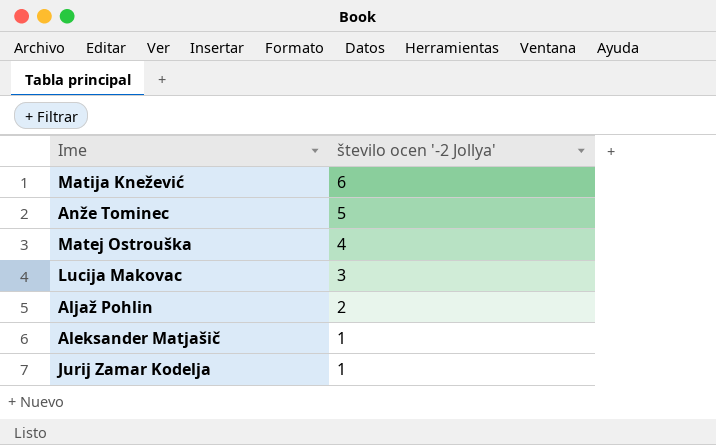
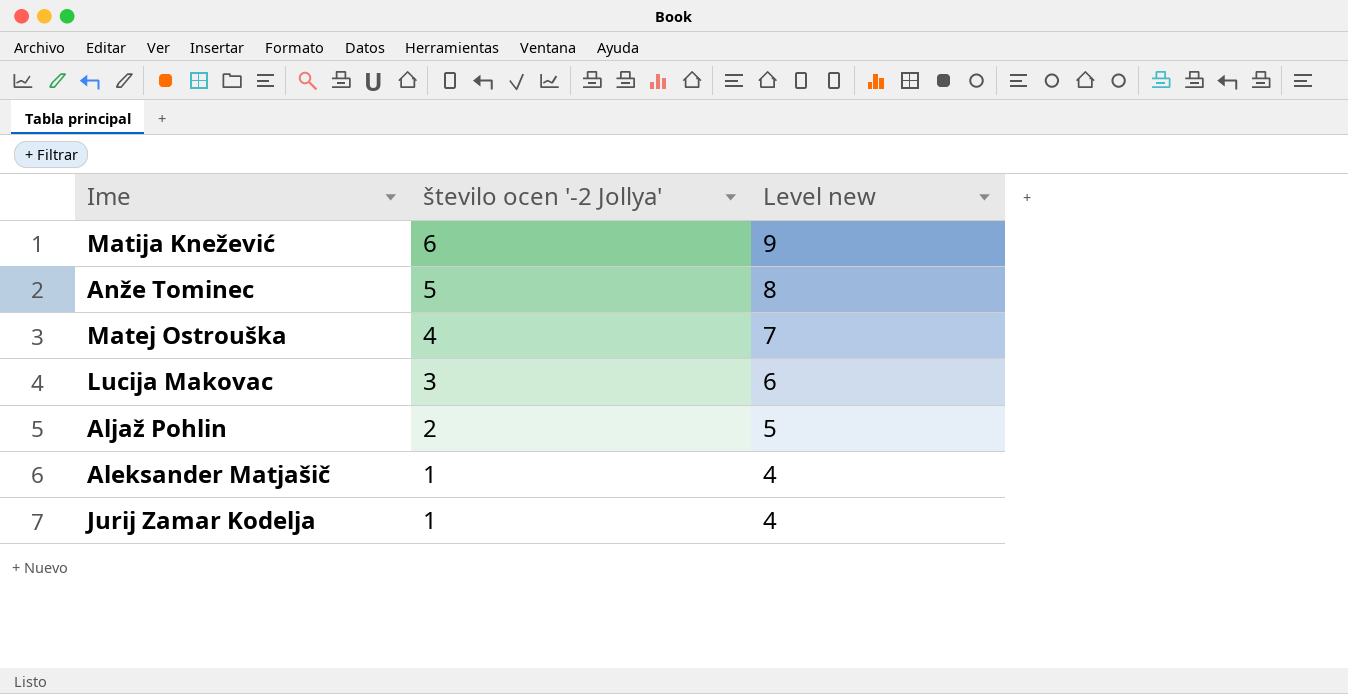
column Level new | formula: none -> [število ocen '-2 Jollya'] + 3

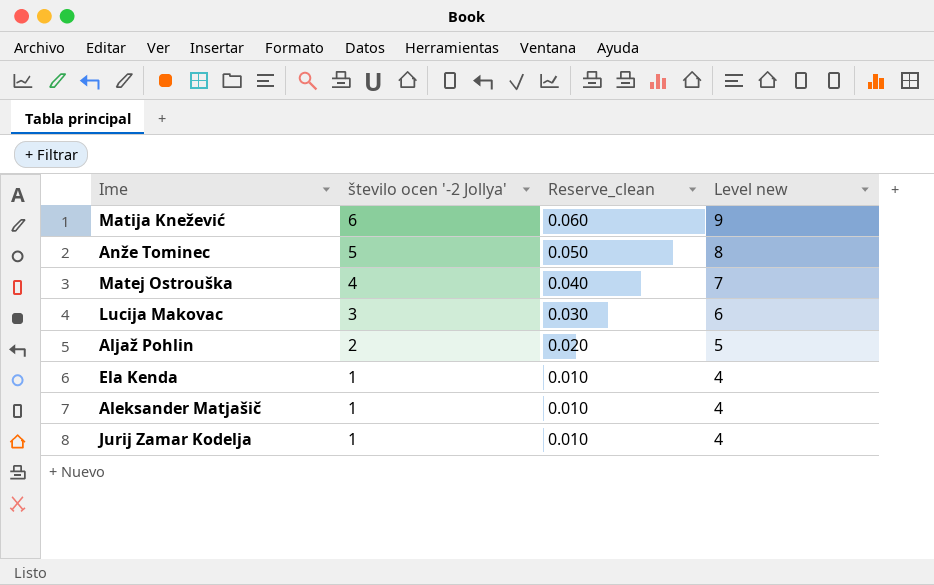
column Reserve_clean | formula: none -> [število ocen '-2 Jollya'] * 0.01
row Ela Kenda: none -> 1 | 0.010 | 4

